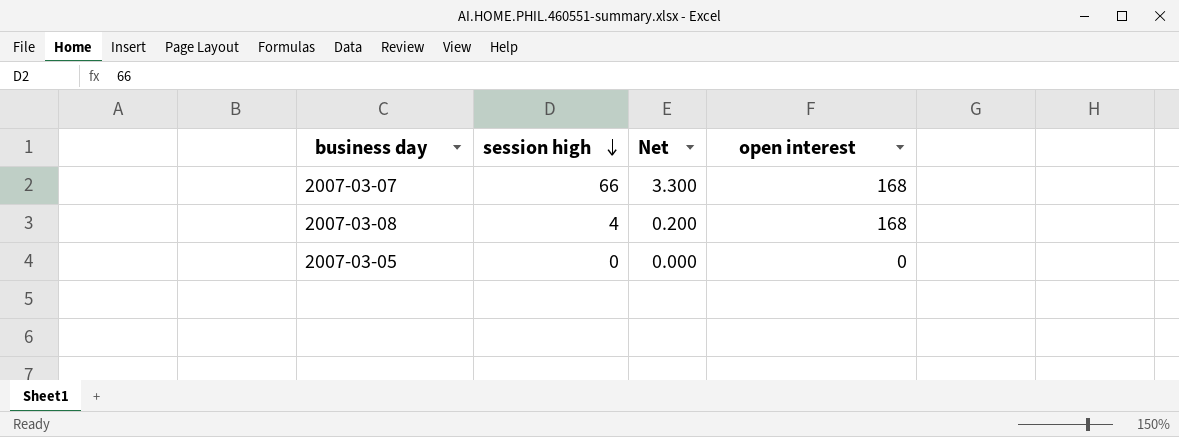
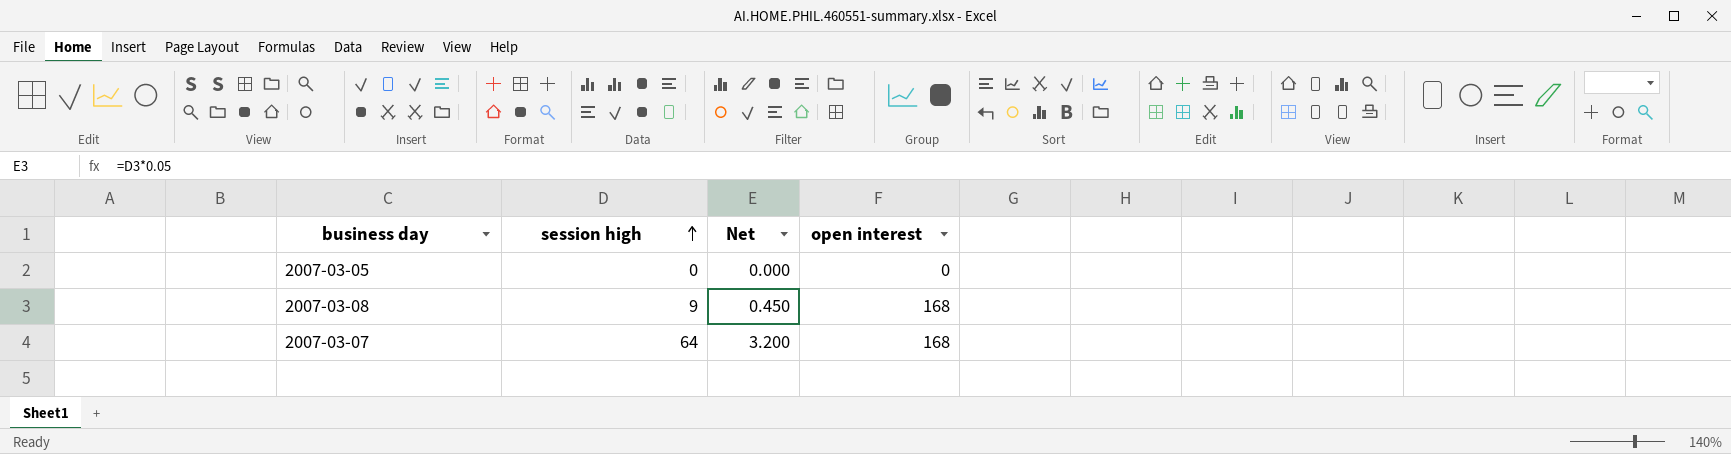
row order: session high descending -> session high ascending
2007-03-08 | session high: 4 -> 9
2007-03-08 | Net: 0.200 -> 0.450
2007-03-07 | session high: 66 -> 64
2007-03-07 | Net: 3.300 -> 3.200

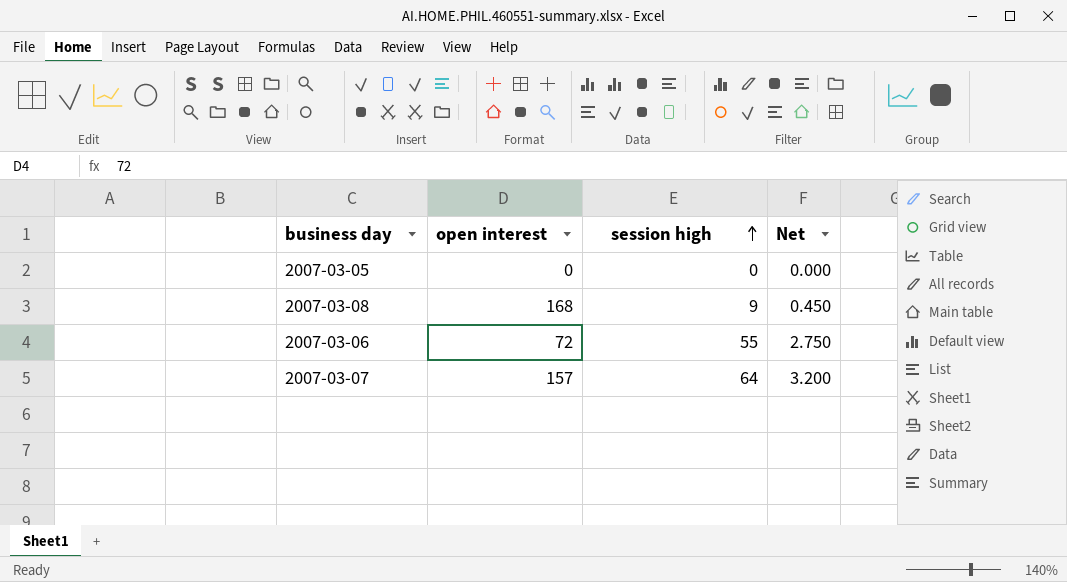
column open interest | position: 4 -> 2
row 2007-03-06: none -> 72 | 55 | 2.750
2007-03-07 | open interest: 168 -> 157

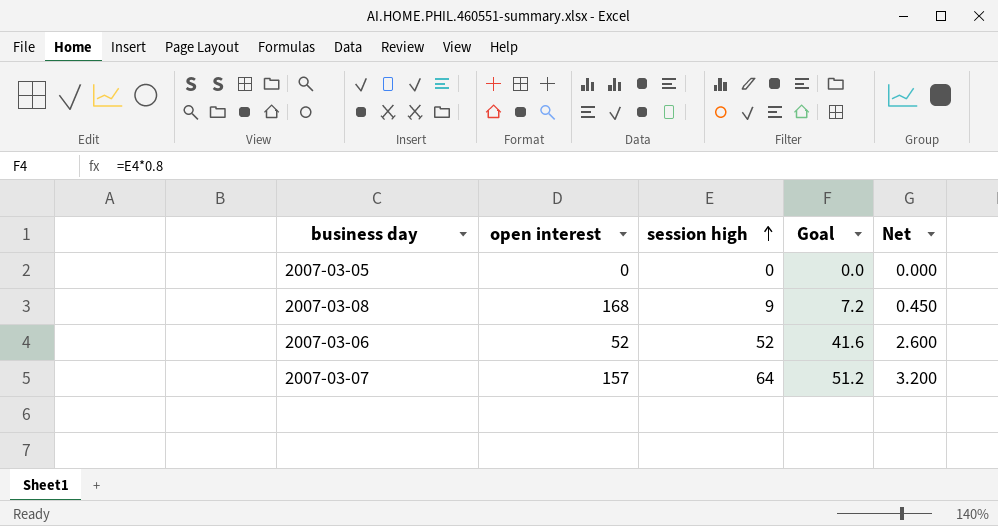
column Goal | formula: none -> [session high] * 0.8
2007-03-06 | open interest: 72 -> 52
2007-03-06 | session high: 55 -> 52
2007-03-06 | Net: 2.750 -> 2.600

